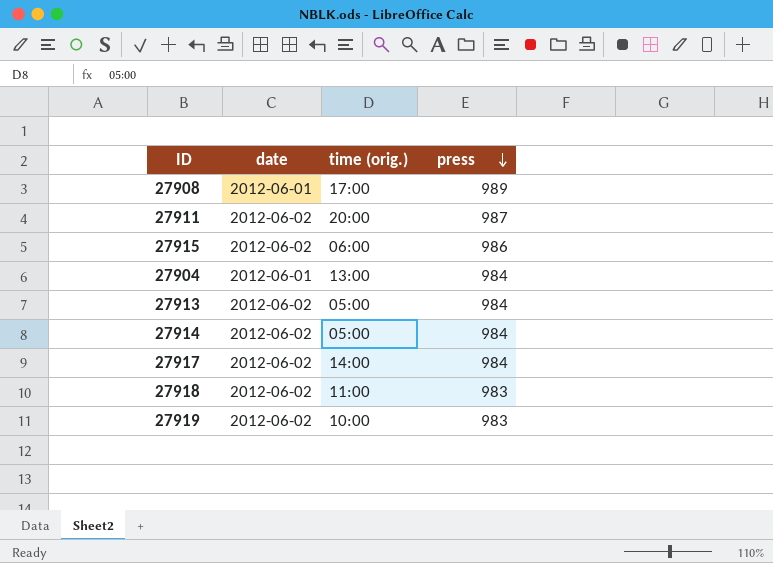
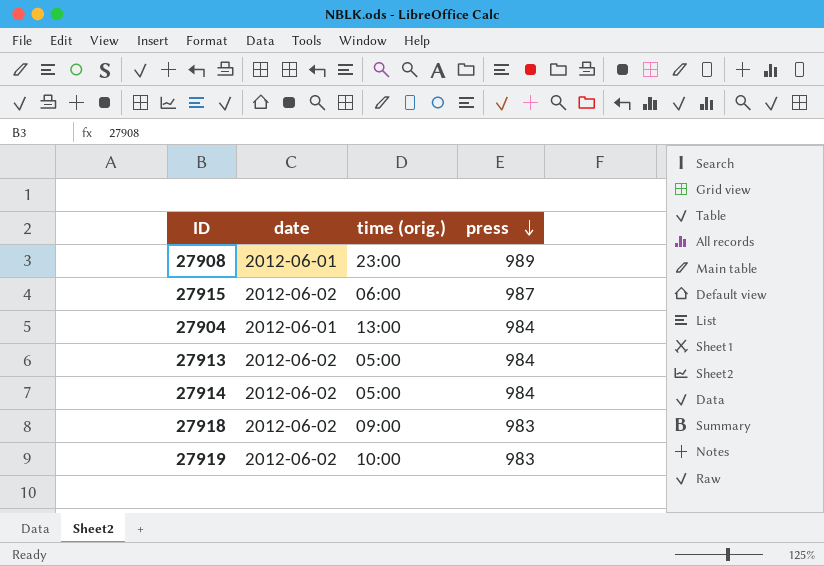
row 27911: 2012-06-02 | 20:00 | 987 -> none
row 27917: 2012-06-02 | 14:00 | 984 -> none
27908 | time (orig.): 17:00 -> 23:00
27915 | press: 986 -> 987
27918 | time (orig.): 11:00 -> 09:00

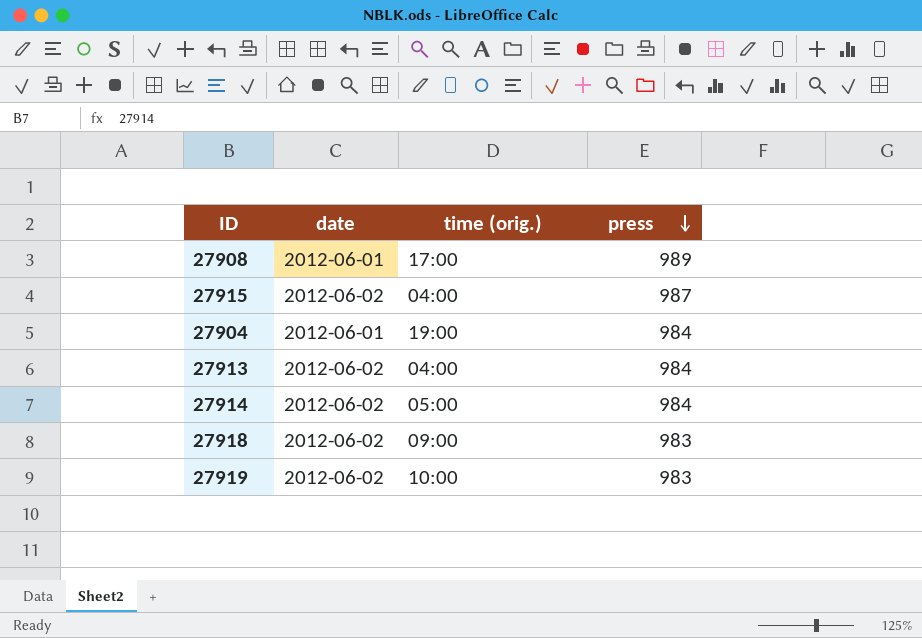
27908 | time (orig.): 23:00 -> 17:00
27915 | time (orig.): 06:00 -> 04:00
27904 | time (orig.): 13:00 -> 19:00
27913 | time (orig.): 05:00 -> 04:00

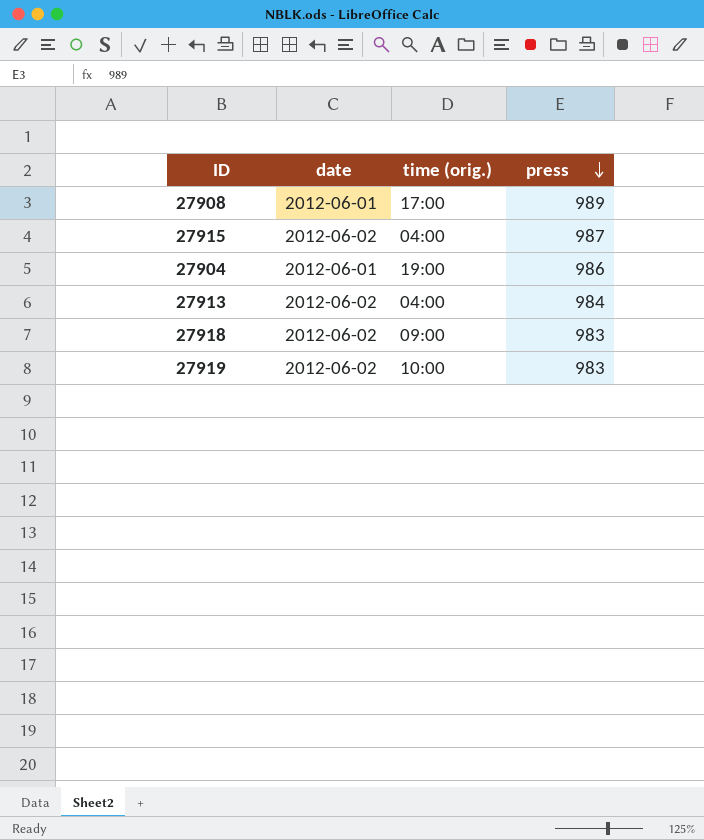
row 27914: 2012-06-02 | 05:00 | 984 -> none
27904 | press: 984 -> 986

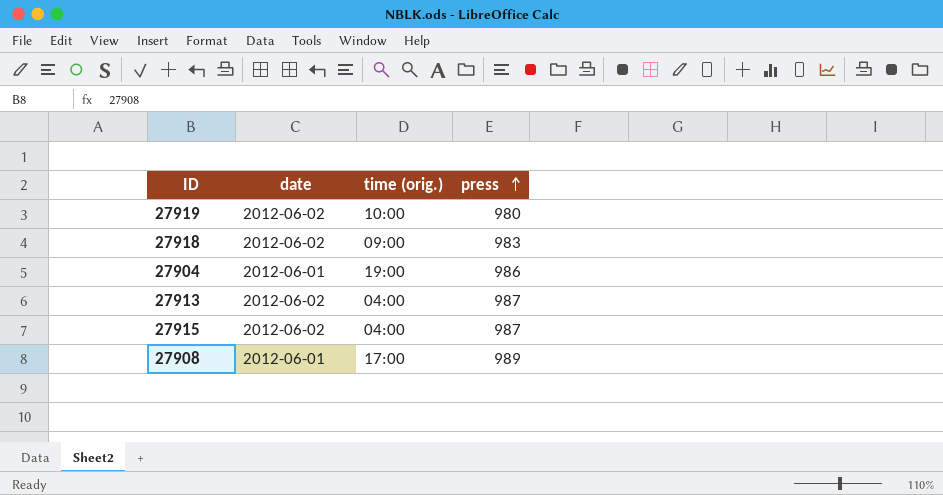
row order: press descending -> press ascending
27919 | press: 983 -> 980
27913 | press: 984 -> 987

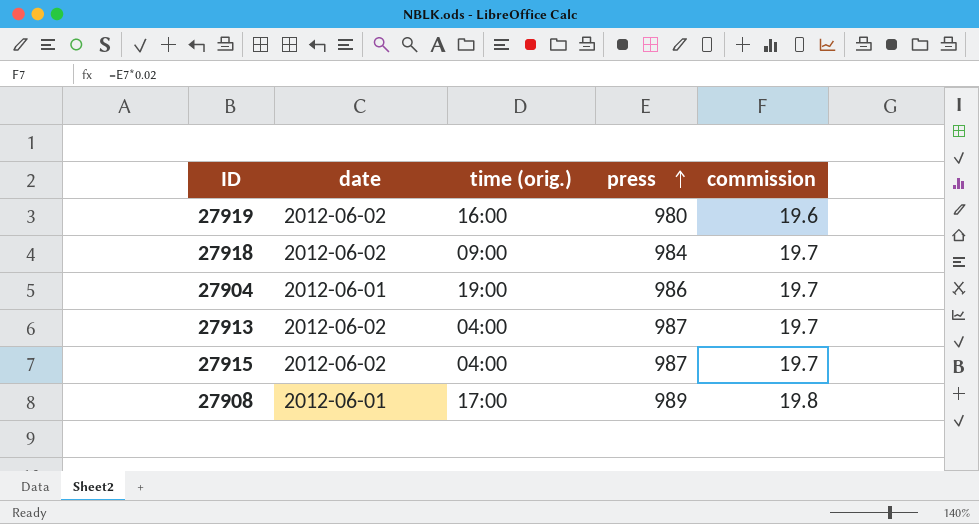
column commission | formula: none -> [press] * 0.02
27919 | time (orig.): 10:00 -> 16:00
27918 | press: 983 -> 984

